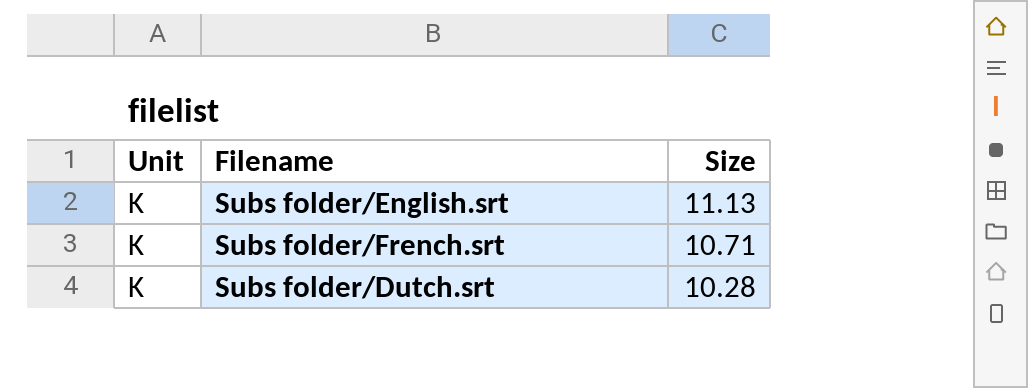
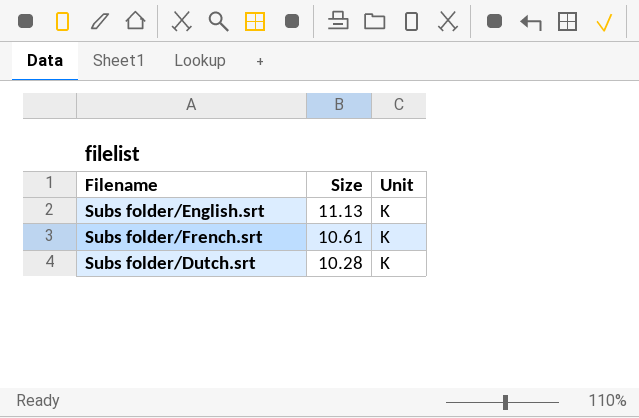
column Unit | position: 1 -> 3
Subs folder/French.srt | Size: 10.71 -> 10.61

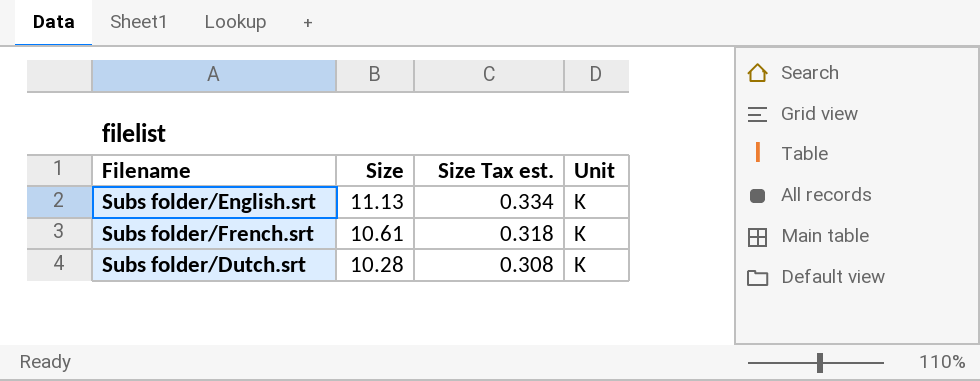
column Size Tax est. | formula: none -> [Size] * 0.03

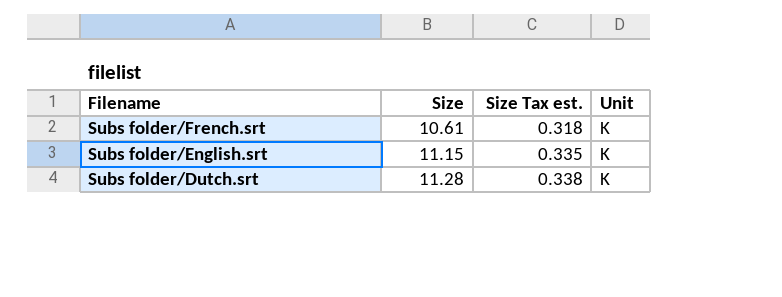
row order: Size descending -> Filename descending
Subs folder/English.srt | Size: 11.13 -> 11.15
Subs folder/English.srt | Size Tax est.: 0.334 -> 0.335
Subs folder/Dutch.srt | Size: 10.28 -> 11.28
Subs folder/Dutch.srt | Size Tax est.: 0.308 -> 0.338

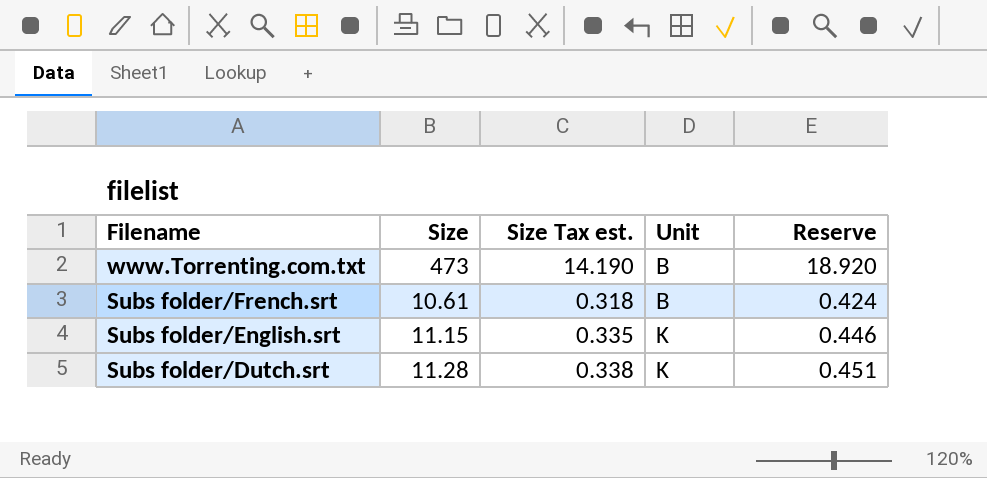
column Reserve | formula: none -> [Size] * 0.04
row www.Torrenting.com.txt: none -> 473 | 14.190 | B | 18.920
Subs folder/French.srt | Unit: K -> B

